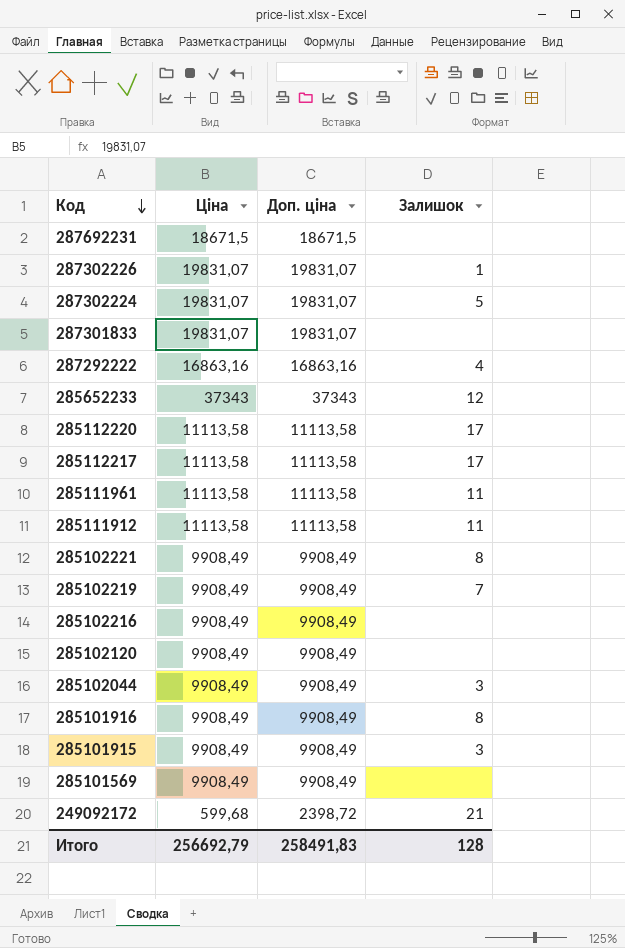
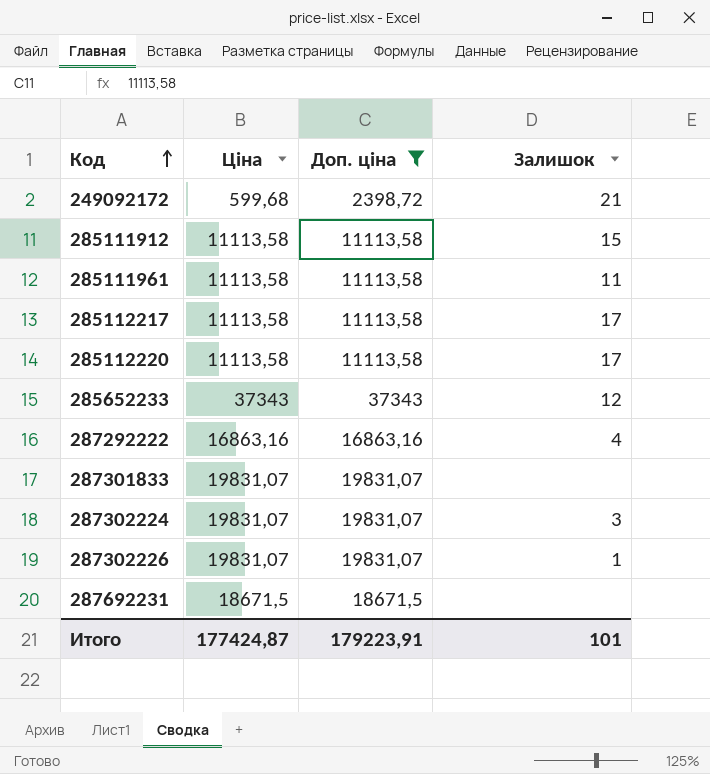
filter: none -> Доп. ціна != 9908,49
row order: Код descending -> Код ascending
285111912 | Залишок: 11 -> 15
287302224 | Залишок: 5 -> 3
Итого | Ціна: 256692,79 -> 177424,87
Итого | Доп. ціна: 258491,83 -> 179223,91
Итого | Залишок: 128 -> 101

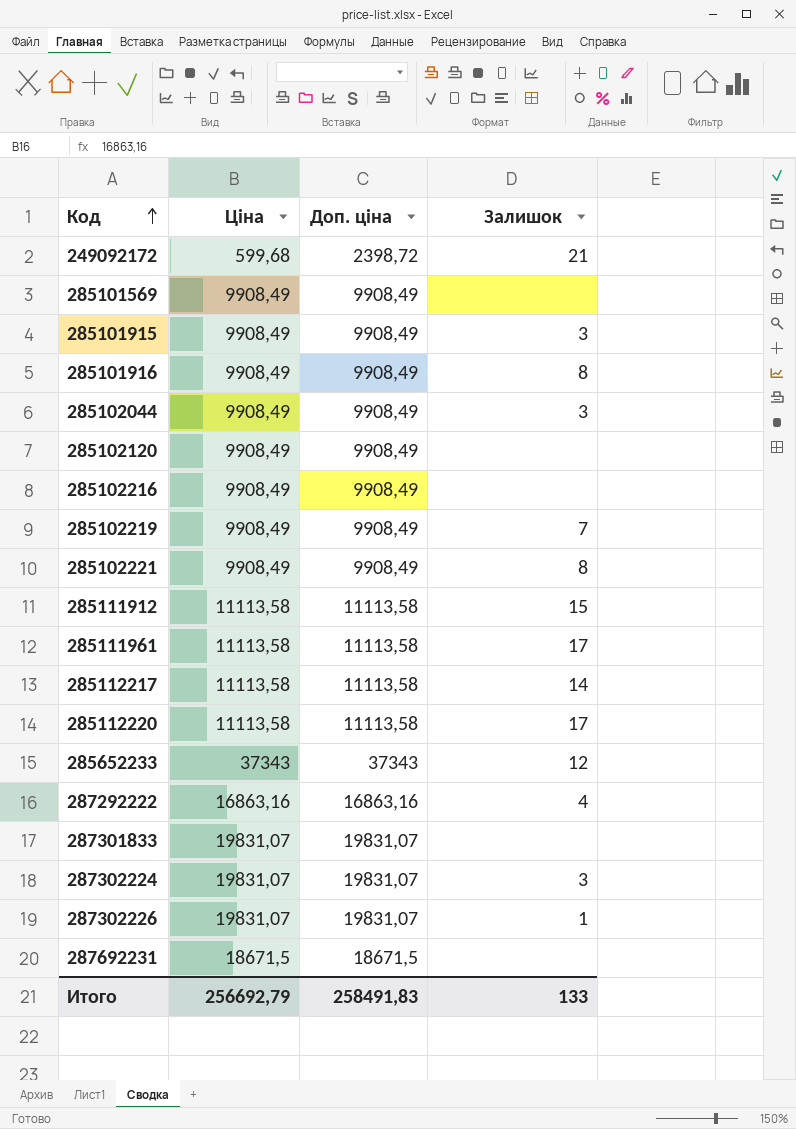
filter: Доп. ціна != 9908,49 -> none
285111961 | Залишок: 11 -> 17
285112217 | Залишок: 17 -> 14
Итого | Ціна: 177424,87 -> 256692,79
Итого | Доп. ціна: 179223,91 -> 258491,83
Итого | Залишок: 101 -> 133

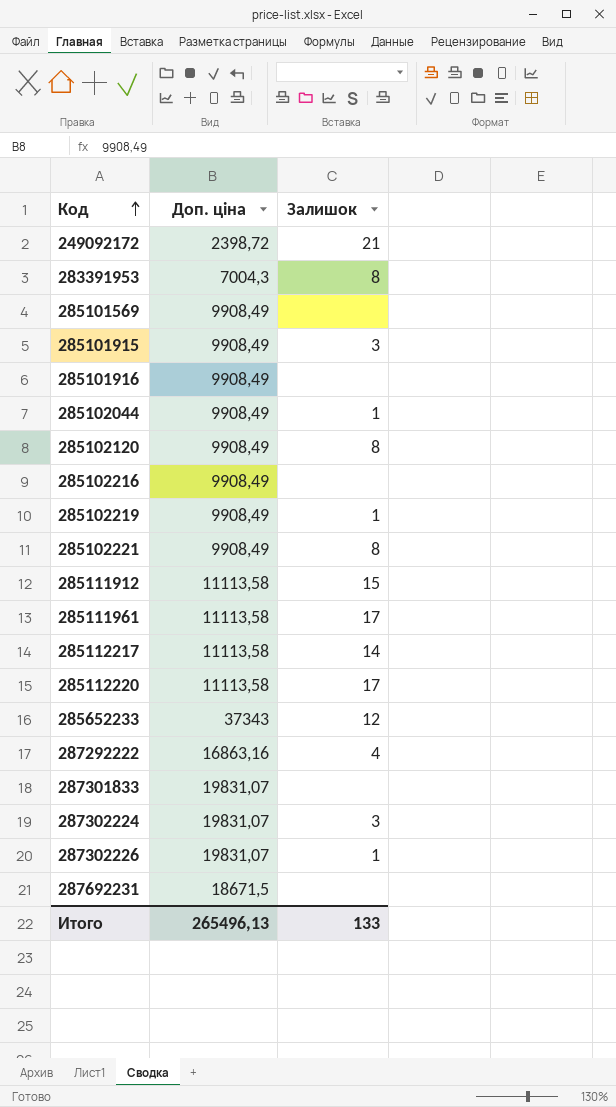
column Ціна | position: 2 -> none
row 283391953: none -> 7004,3 | 8
285101916 | Залишок: 8 -> none
285102044 | Залишок: 3 -> 1
285102120 | Залишок: none -> 8
285102219 | Залишок: 7 -> 1
Итого | Доп. ціна: 258491,83 -> 265496,13

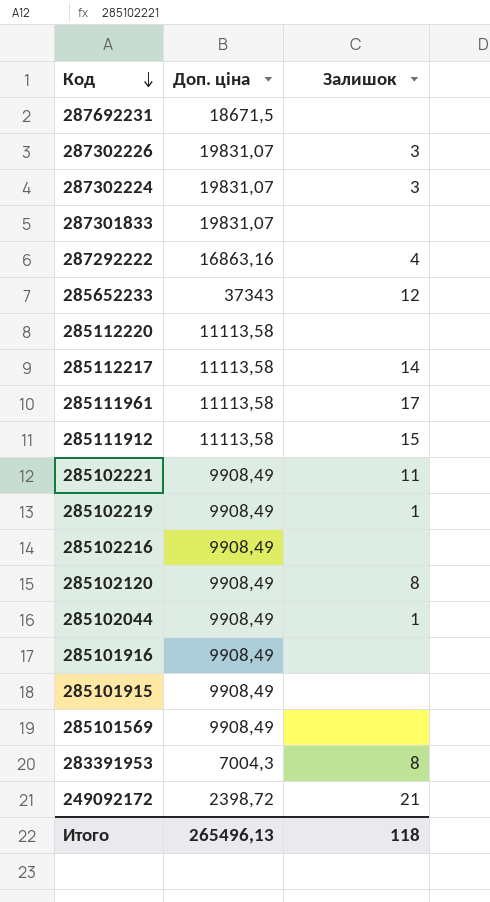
row order: Код ascending -> Код descending
287302226 | Залишок: 1 -> 3
285112220 | Залишок: 17 -> none
285102221 | Залишок: 8 -> 11
285101915 | Залишок: 3 -> none
Итого | Залишок: 133 -> 118

